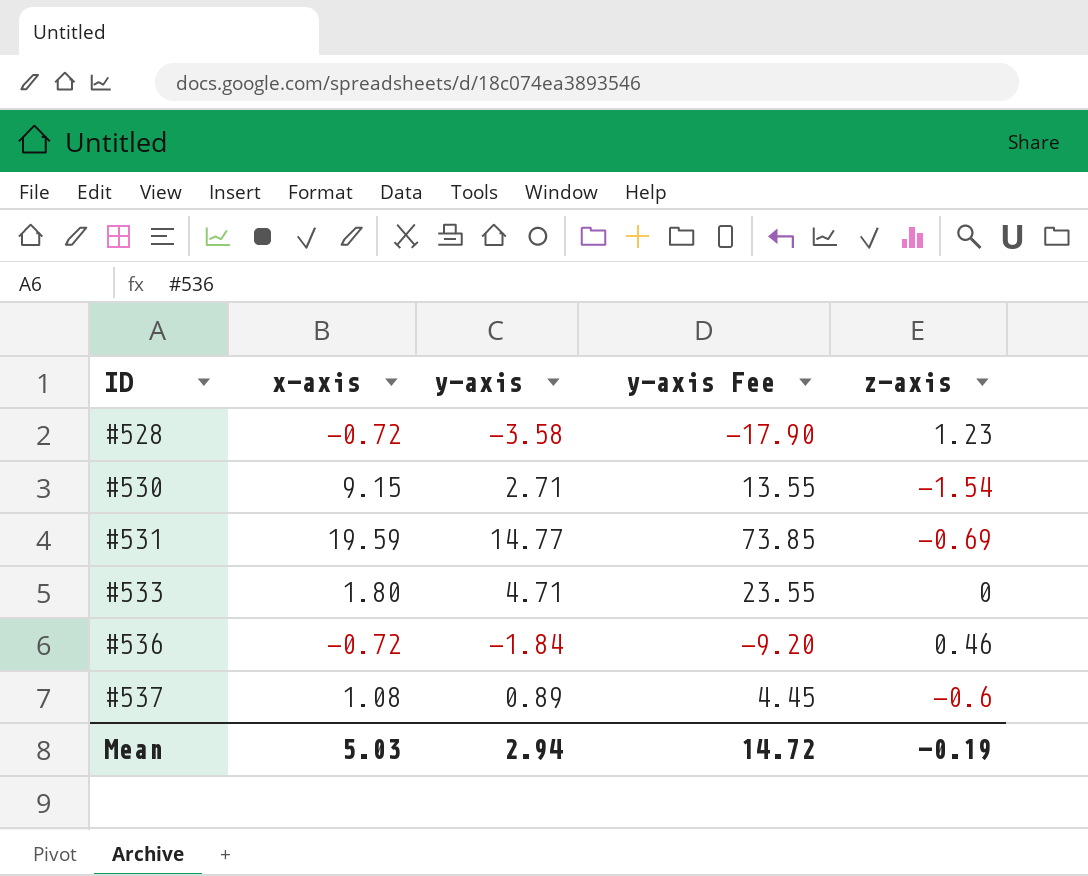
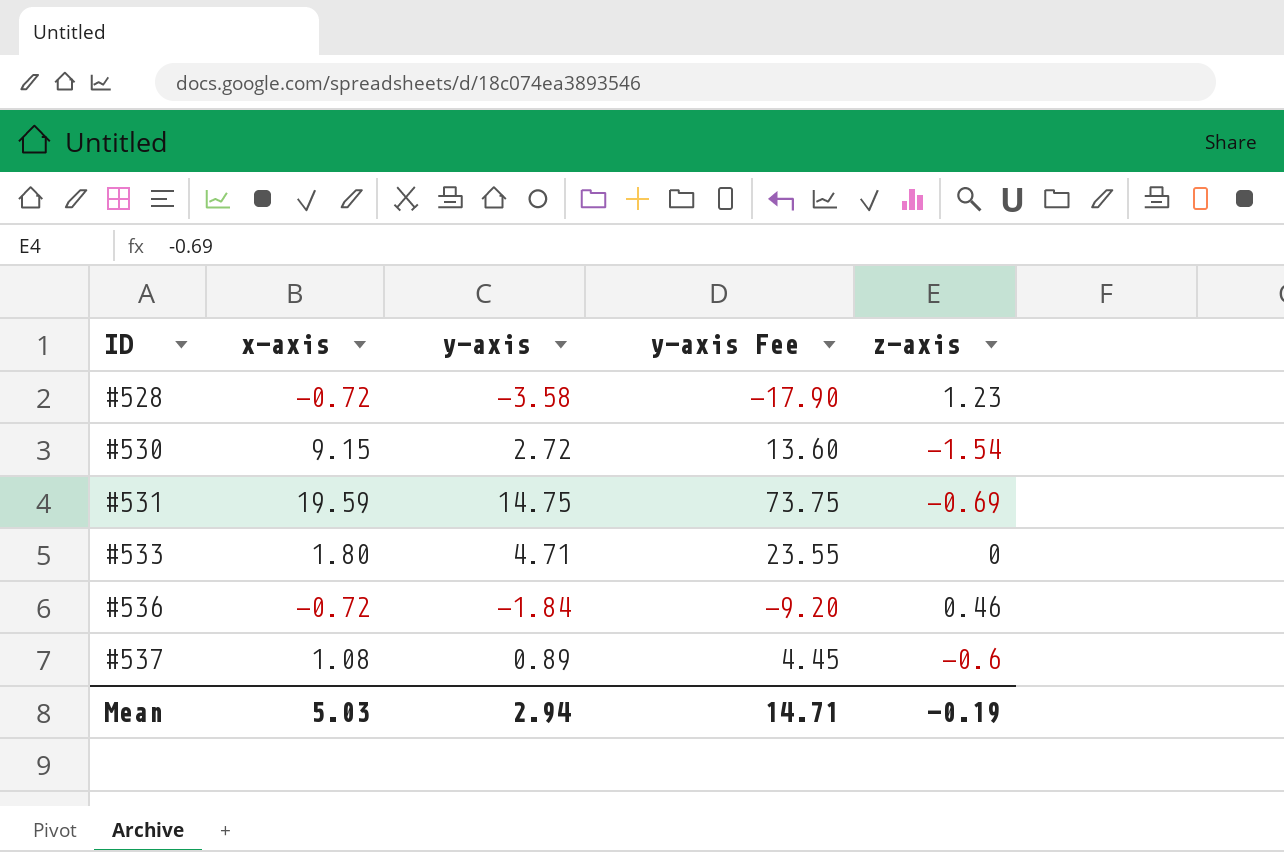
#530 | y-axis: 2.71 -> 2.72
#530 | y-axis Fee: 13.55 -> 13.60
#531 | y-axis: 14.77 -> 14.75
#531 | y-axis Fee: 73.85 -> 73.75
Mean | y-axis Fee: 14.72 -> 14.71

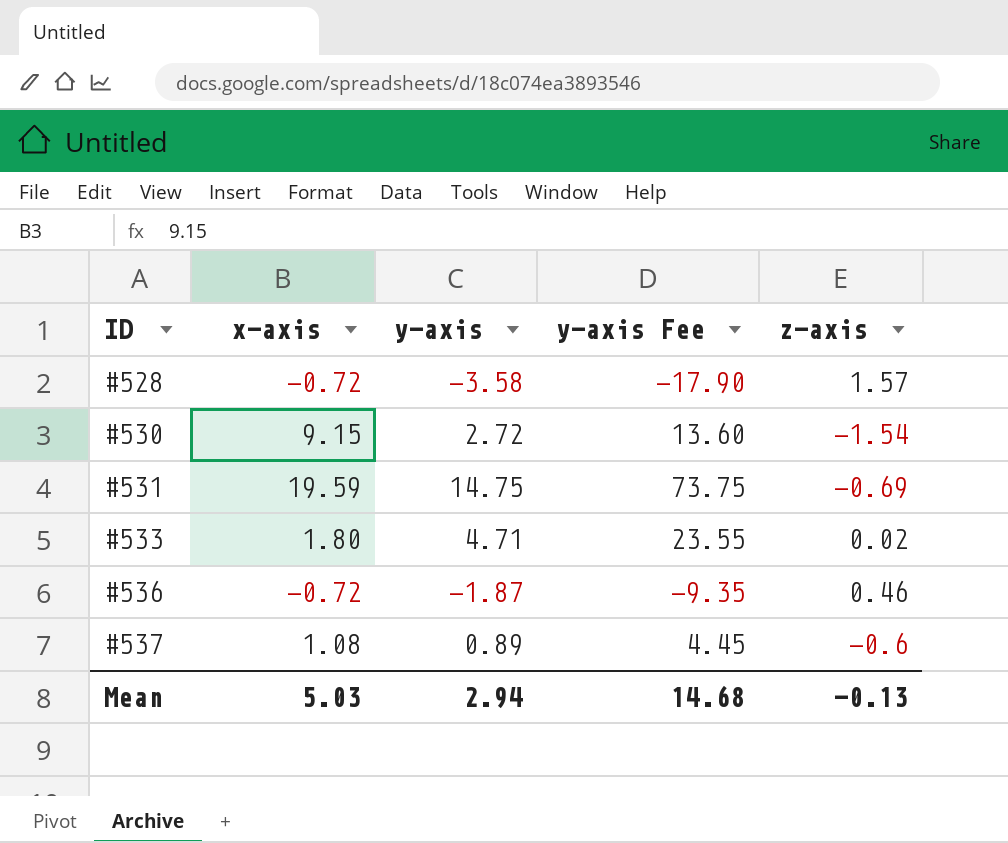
#528 | z-axis: 1.23 -> 1.57
#533 | z-axis: 0 -> 0.02
#536 | y-axis: -1.84 -> -1.87
#536 | y-axis Fee: -9.20 -> -9.35
Mean | y-axis Fee: 14.71 -> 14.68
Mean | z-axis: -0.19 -> -0.13

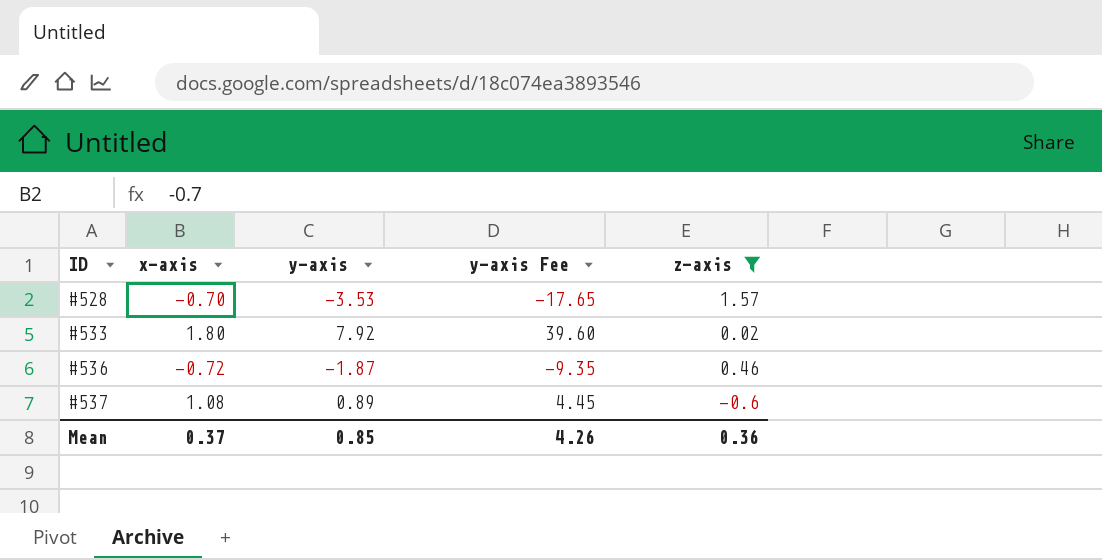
filter: none -> z-axis >= -0.6
#528 | x-axis: -0.72 -> -0.70
#528 | y-axis: -3.58 -> -3.53
#528 | y-axis Fee: -17.90 -> -17.65
#533 | y-axis: 4.71 -> 7.92
#533 | y-axis Fee: 23.55 -> 39.60
Mean | x-axis: 5.03 -> 0.37
Mean | y-axis: 2.94 -> 0.85
Mean | y-axis Fee: 14.68 -> 4.26
Mean | z-axis: -0.13 -> 0.36

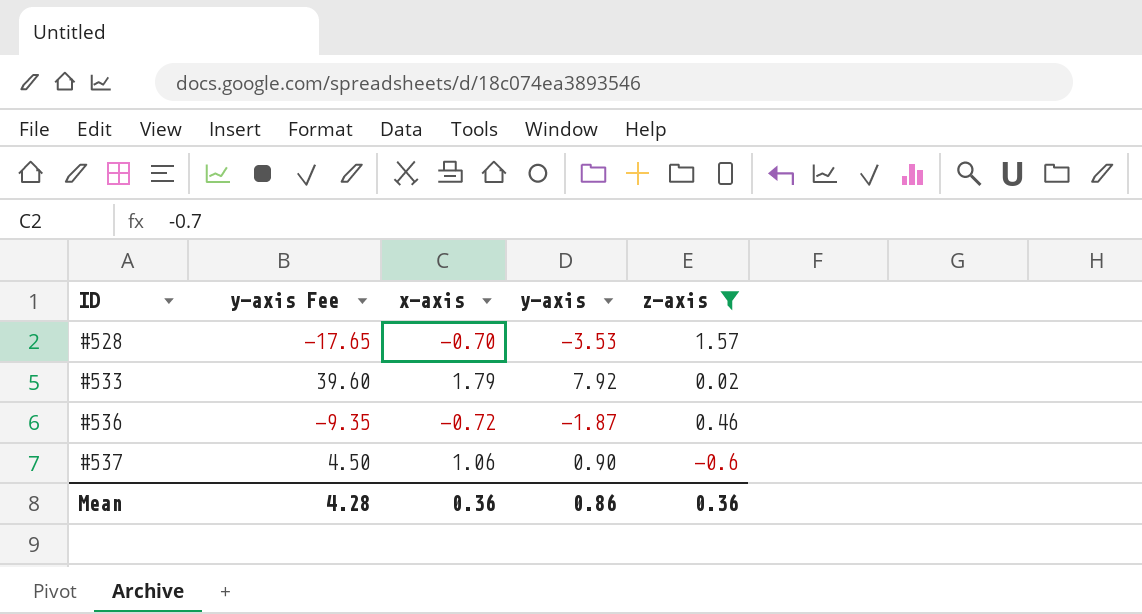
column y-axis Fee | position: 4 -> 2
#533 | x-axis: 1.80 -> 1.79
#537 | y-axis Fee: 4.45 -> 4.50
#537 | x-axis: 1.08 -> 1.06
#537 | y-axis: 0.89 -> 0.90
Mean | y-axis Fee: 4.26 -> 4.28
Mean | x-axis: 0.37 -> 0.36
Mean | y-axis: 0.85 -> 0.86

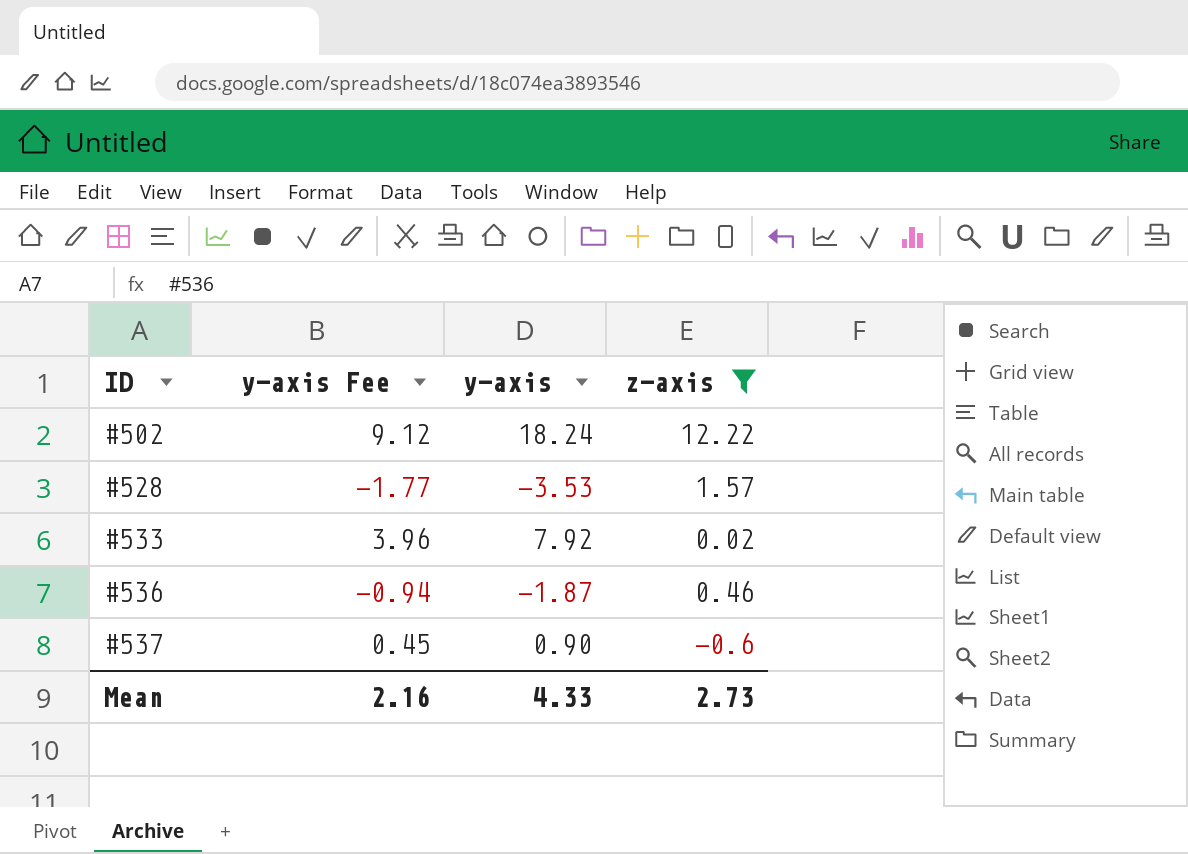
column x-axis | position: 3 -> none
column y-axis Fee | formula: [y-axis] * 5 -> [y-axis] * 0.5
row #502: none -> 9.12 | 18.24 | 12.22
Mean | y-axis Fee: 4.28 -> 2.16
Mean | y-axis: 0.86 -> 4.33
Mean | z-axis: 0.36 -> 2.73

